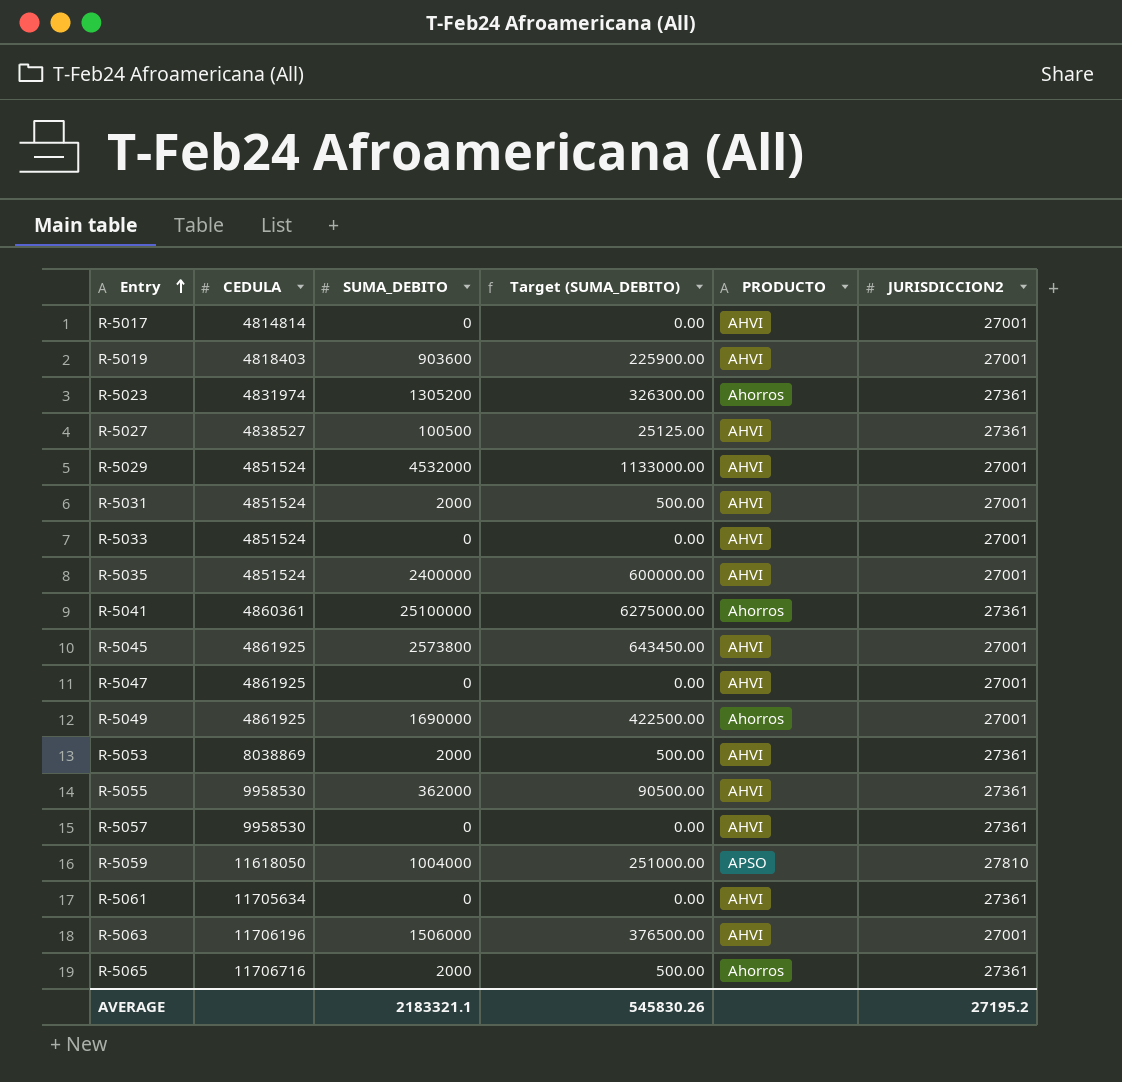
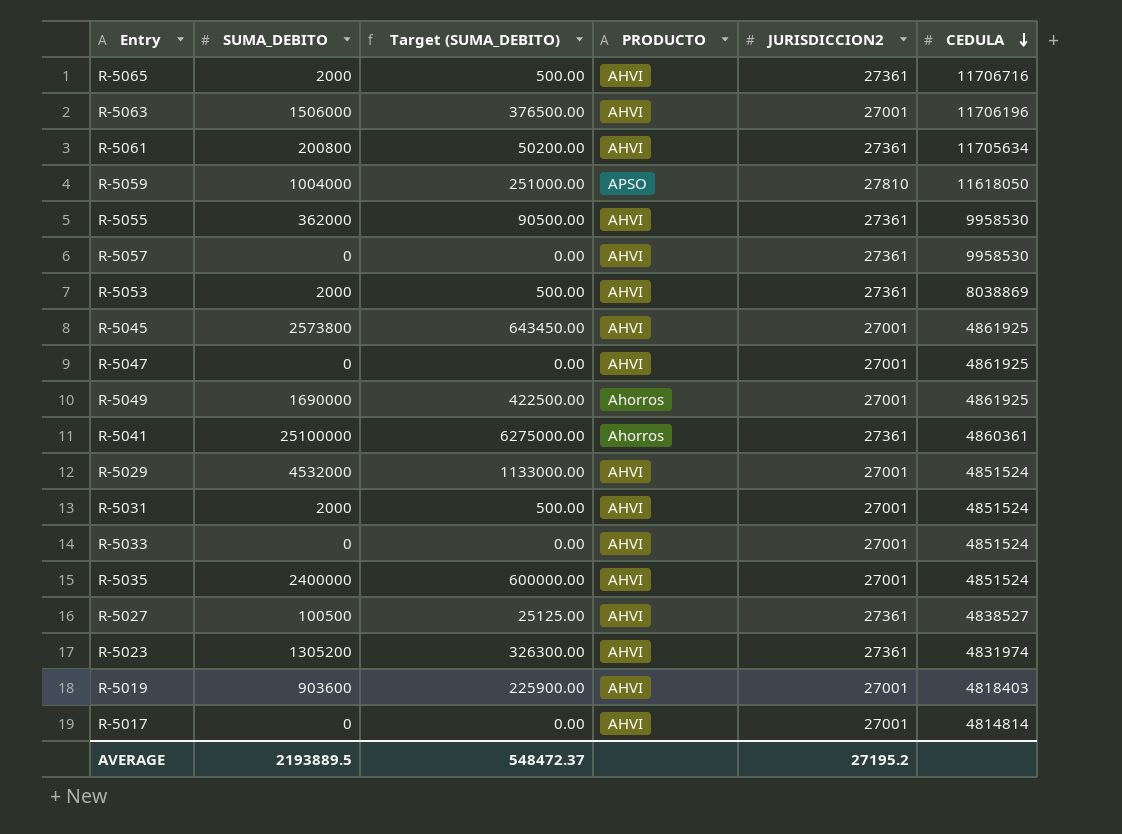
row order: Entry ascending -> CEDULA descending
column CEDULA | position: 2 -> 6
R-5065 | PRODUCTO: Ahorros -> AHVI
R-5061 | SUMA_DEBITO: 0 -> 200800
R-5061 | Target (SUMA_DEBITO): 0.00 -> 50200.00
R-5023 | PRODUCTO: Ahorros -> AHVI
AVERAGE | SUMA_DEBITO: 2183321.1 -> 2193889.5
AVERAGE | Target (SUMA_DEBITO): 545830.26 -> 548472.37

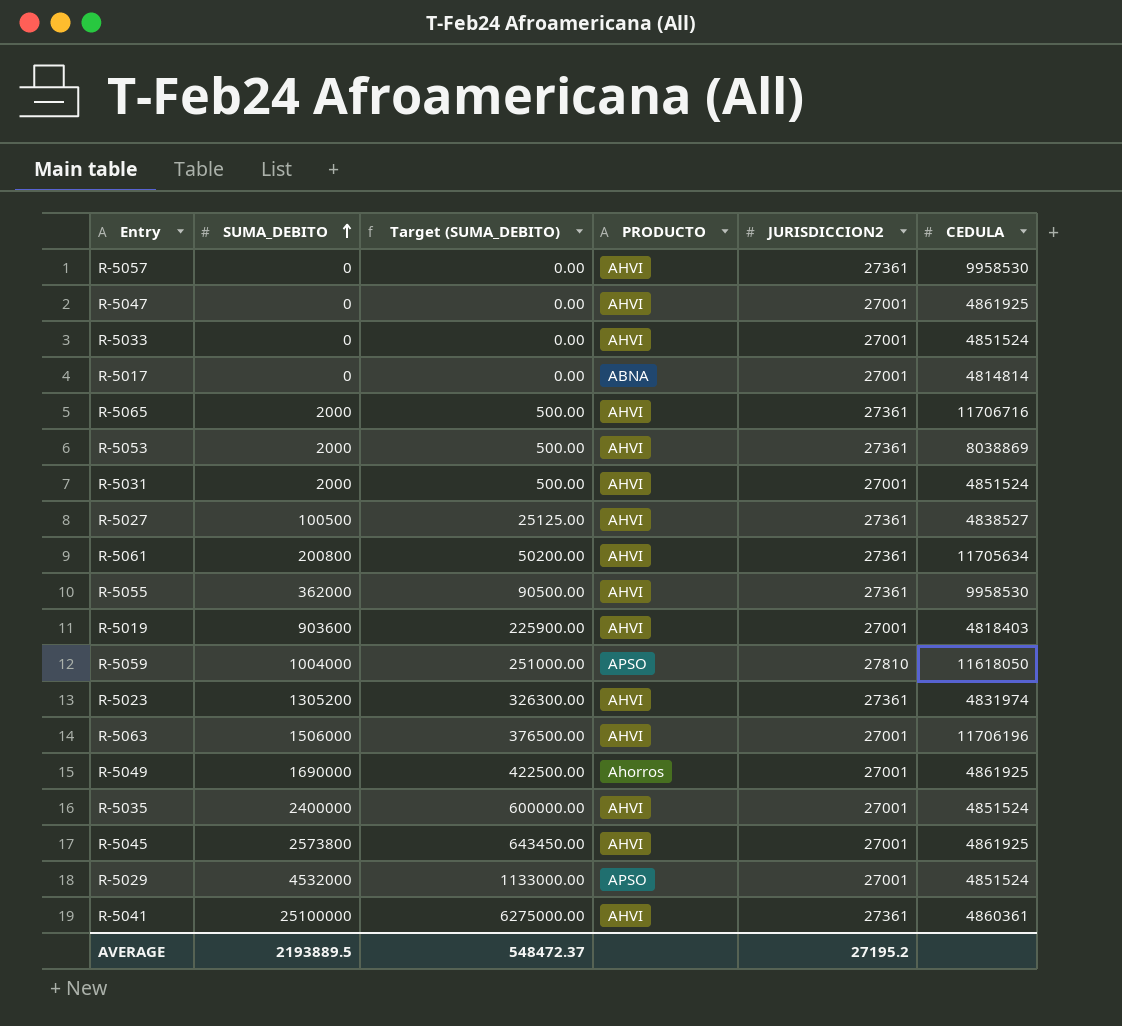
row order: CEDULA descending -> SUMA_DEBITO ascending
R-5017 | PRODUCTO: AHVI -> ABNA
R-5029 | PRODUCTO: AHVI -> APSO
R-5041 | PRODUCTO: Ahorros -> AHVI

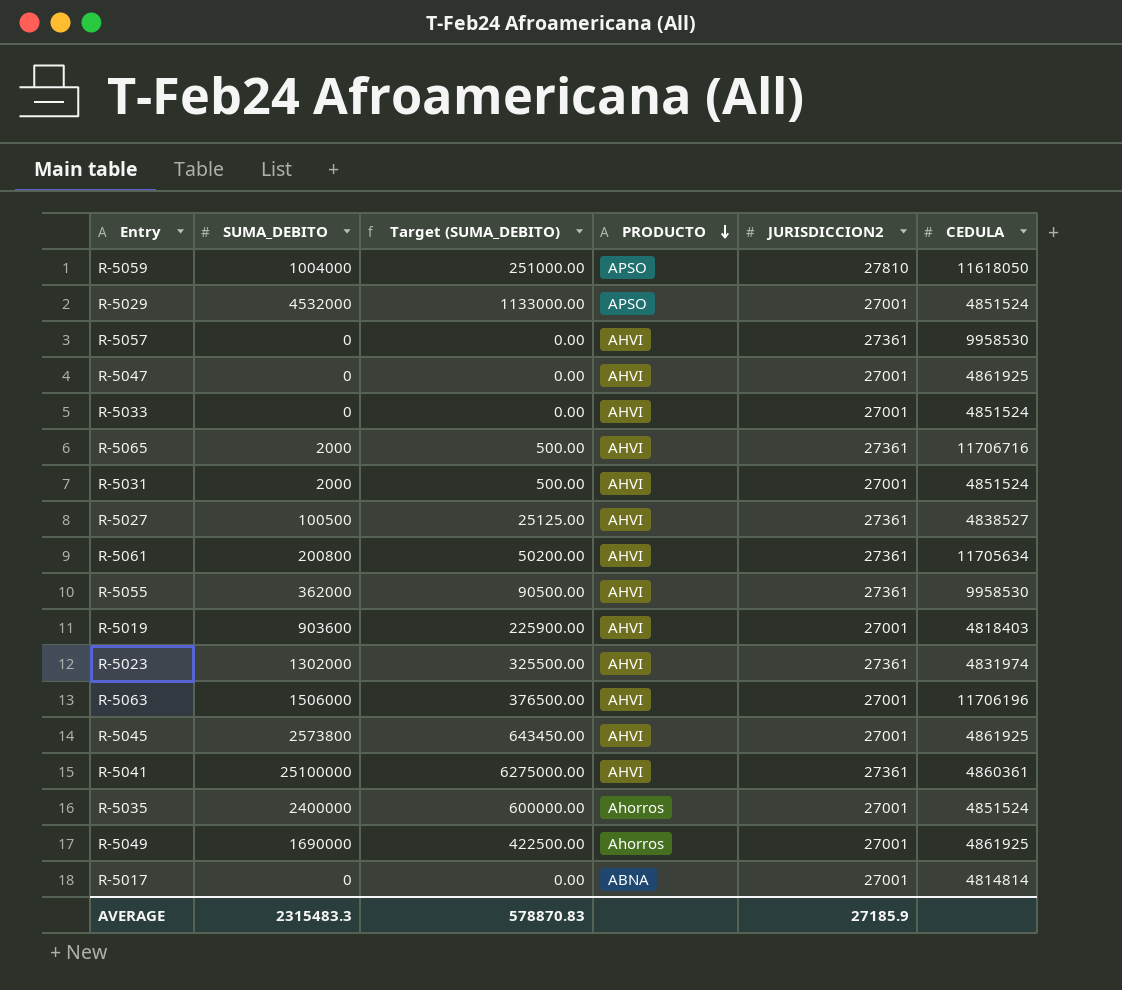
row order: SUMA_DEBITO ascending -> PRODUCTO descending
row R-5053: 2000 | 500.00 | AHVI | 27361 | 8038869 -> none
R-5023 | SUMA_DEBITO: 1305200 -> 1302000
R-5023 | Target (SUMA_DEBITO): 326300.00 -> 325500.00
R-5035 | PRODUCTO: AHVI -> Ahorros
AVERAGE | SUMA_DEBITO: 2193889.5 -> 2315483.3
AVERAGE | Target (SUMA_DEBITO): 548472.37 -> 578870.83
AVERAGE | JURISDICCION2: 27195.2 -> 27185.9

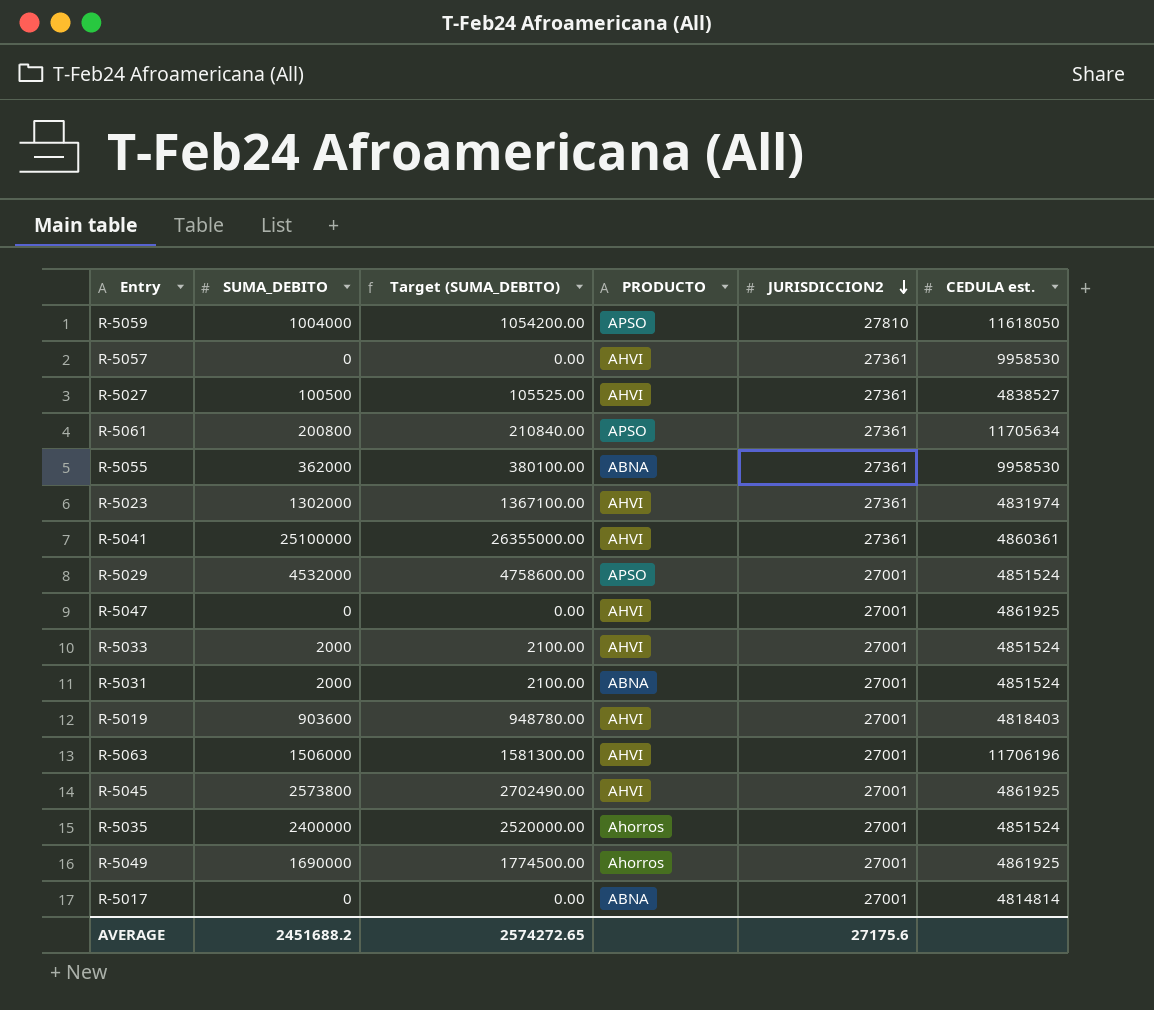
row order: PRODUCTO descending -> JURISDICCION2 descending
column Target (SUMA_DEBITO) | formula: [SUMA_DEBITO] * 0.25 -> [SUMA_DEBITO] * 1.05
column name: CEDULA -> CEDULA est.
row R-5065: 2000 | 500.00 | AHVI | 27361 | 11706716 -> none
R-5061 | PRODUCTO: AHVI -> APSO
R-5055 | PRODUCTO: AHVI -> ABNA
R-5033 | SUMA_DEBITO: 0 -> 2000
R-5031 | PRODUCTO: AHVI -> ABNA
AVERAGE | SUMA_DEBITO: 2315483.3 -> 2451688.2
AVERAGE | Target (SUMA_DEBITO): 578870.83 -> 2574272.65
AVERAGE | JURISDICCION2: 27185.9 -> 27175.6

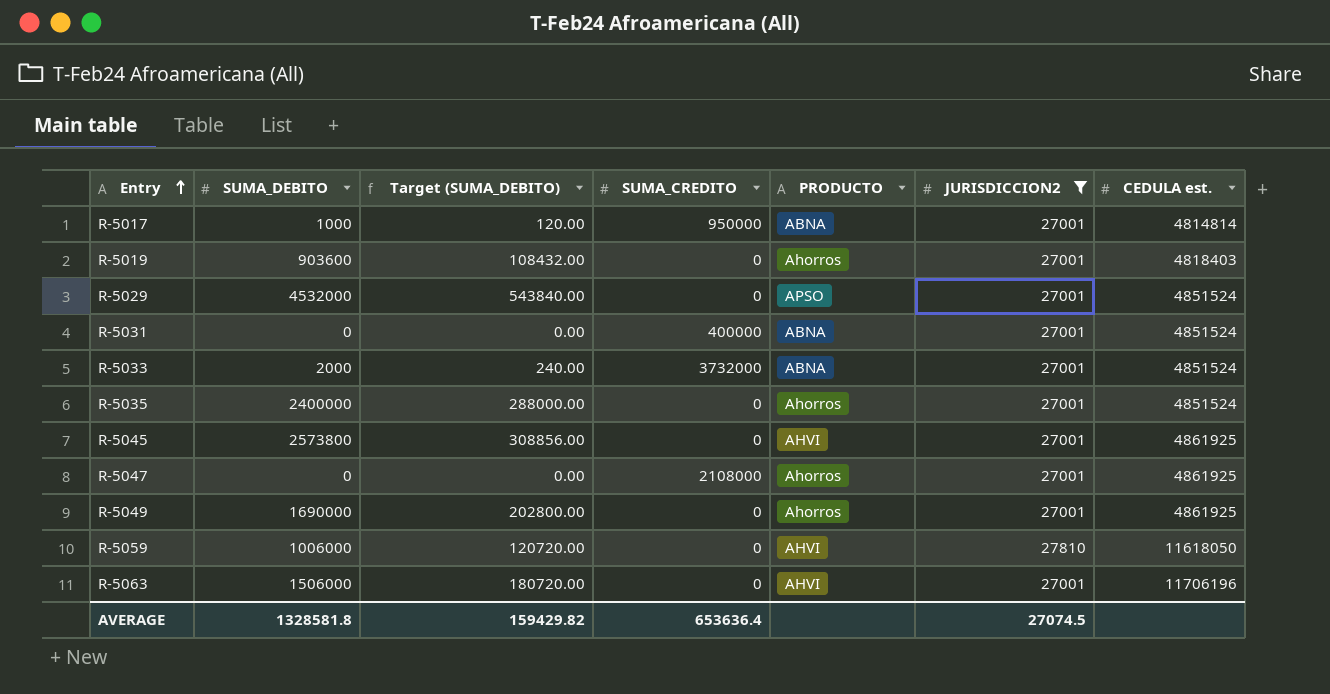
filter: none -> JURISDICCION2 != 27361
row order: JURISDICCION2 descending -> Entry ascending
column Target (SUMA_DEBITO) | formula: [SUMA_DEBITO] * 1.05 -> [SUMA_DEBITO] * 0.12
column SUMA_CREDITO | position: none -> 4
R-5017 | SUMA_DEBITO: 0 -> 1000
R-5019 | PRODUCTO: AHVI -> Ahorros
R-5031 | SUMA_DEBITO: 2000 -> 0
R-5033 | PRODUCTO: AHVI -> ABNA
R-5047 | PRODUCTO: AHVI -> Ahorros
R-5059 | SUMA_DEBITO: 1004000 -> 1006000
R-5059 | PRODUCTO: APSO -> AHVI
AVERAGE | SUMA_DEBITO: 2451688.2 -> 1328581.8
AVERAGE | Target (SUMA_DEBITO): 2574272.65 -> 159429.82
AVERAGE | JURISDICCION2: 27175.6 -> 27074.5

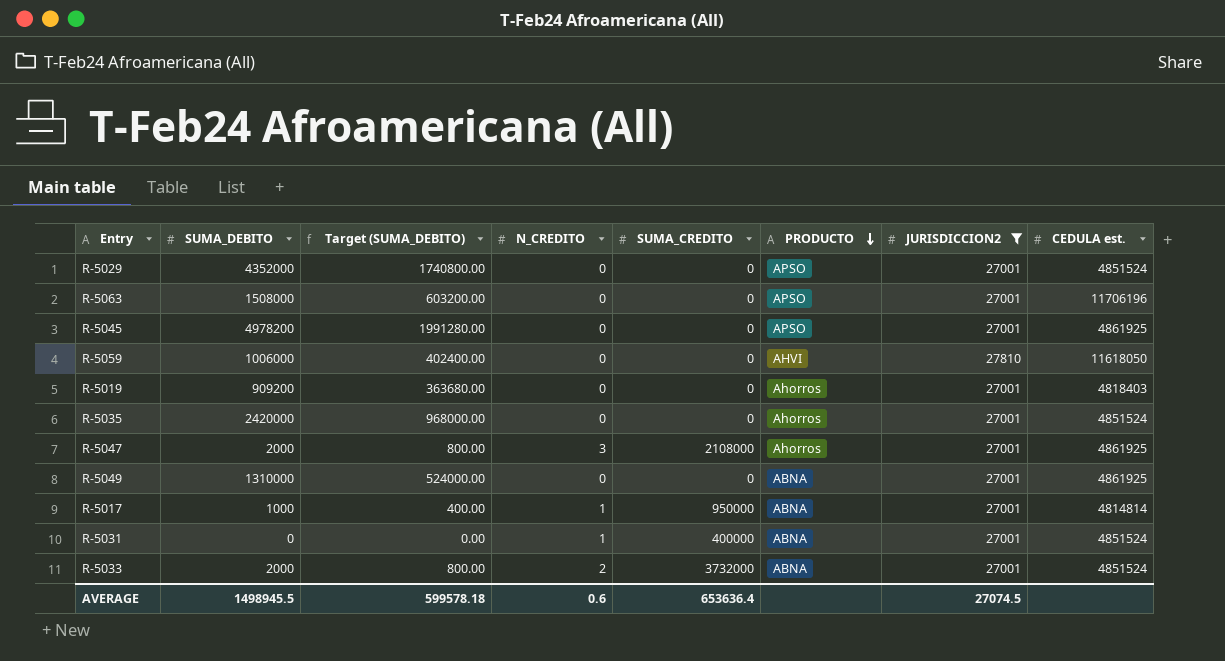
row order: Entry ascending -> PRODUCTO descending
column Target (SUMA_DEBITO) | formula: [SUMA_DEBITO] * 0.12 -> [SUMA_DEBITO] * 0.4
column N_CREDITO | position: none -> 4
R-5029 | SUMA_DEBITO: 4532000 -> 4352000
R-5063 | SUMA_DEBITO: 1506000 -> 1508000
R-5063 | PRODUCTO: AHVI -> APSO
R-5045 | SUMA_DEBITO: 2573800 -> 4978200
R-5045 | PRODUCTO: AHVI -> APSO
R-5019 | SUMA_DEBITO: 903600 -> 909200
R-5035 | SUMA_DEBITO: 2400000 -> 2420000
R-5047 | SUMA_DEBITO: 0 -> 2000
R-5049 | SUMA_DEBITO: 1690000 -> 1310000
R-5049 | PRODUCTO: Ahorros -> ABNA
AVERAGE | SUMA_DEBITO: 1328581.8 -> 1498945.5
AVERAGE | Target (SUMA_DEBITO): 159429.82 -> 599578.18

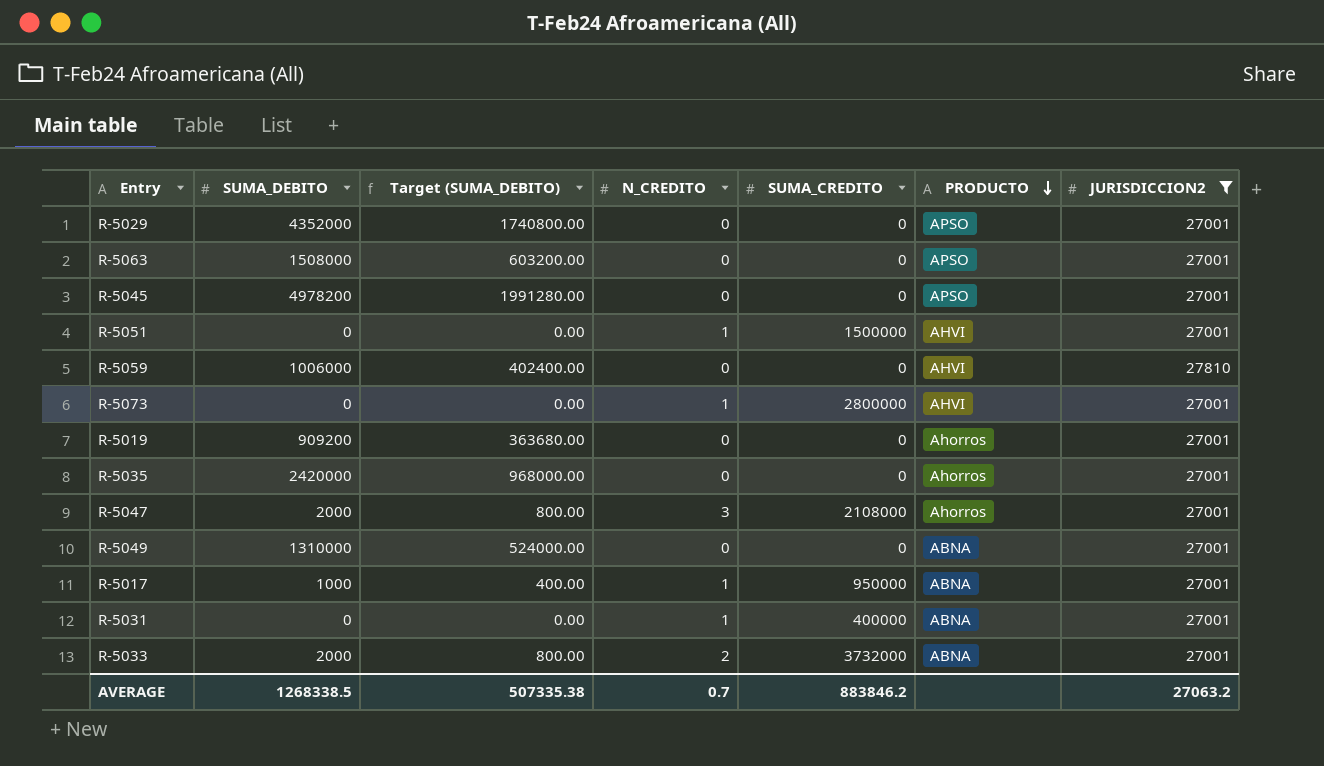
column CEDULA est. | position: 8 -> none
row R-5051: none -> 0 | 0.00 | 1 | 1500000 | AHVI | 27001
row R-5073: none -> 0 | 0.00 | 1 | 2800000 | AHVI | 27001
AVERAGE | SUMA_DEBITO: 1498945.5 -> 1268338.5
AVERAGE | Target (SUMA_DEBITO): 599578.18 -> 507335.38
AVERAGE | N_CREDITO: 0.6 -> 0.7
AVERAGE | SUMA_CREDITO: 653636.4 -> 883846.2
AVERAGE | JURISDICCION2: 27074.5 -> 27063.2

